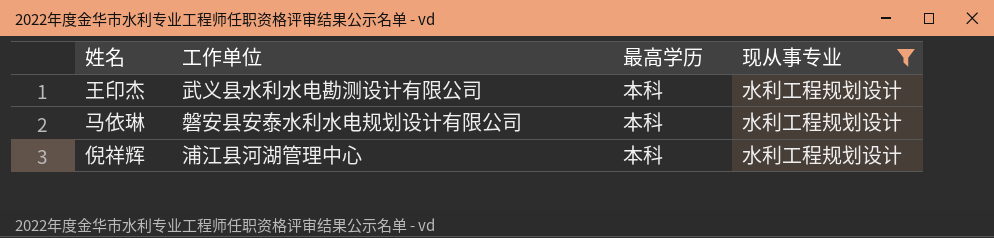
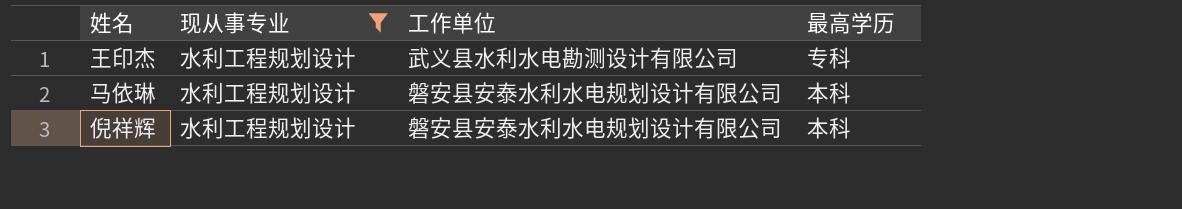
column 现从事专业 | position: 4 -> 2
王印杰 | 最高学历: 本科 -> 专科
倪祥辉 | 工作单位: 浦江县河湖管理中心 -> 磐安县安泰水利水电规划设计有限公司

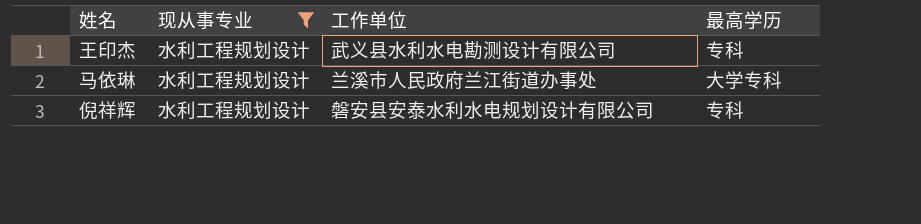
马依琳 | 工作单位: 磐安县安泰水利水电规划设计有限公司 -> 兰溪市人民政府兰江街道办事处
马依琳 | 最高学历: 本科 -> 大学专科
倪祥辉 | 最高学历: 本科 -> 专科

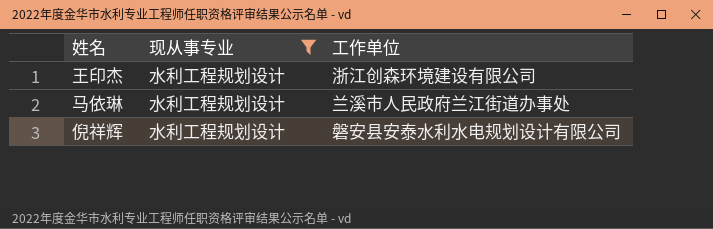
column 最高学历 | position: 4 -> none
王印杰 | 工作单位: 武义县水利水电勘测设计有限公司 -> 浙江创森环境建设有限公司

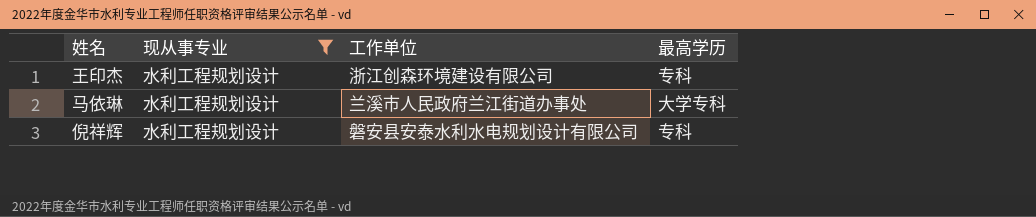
column 最高学历 | position: none -> 4

